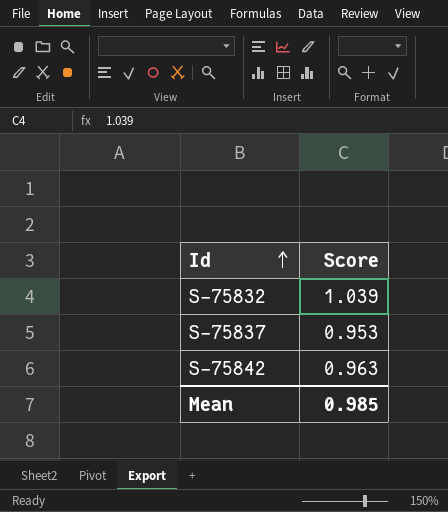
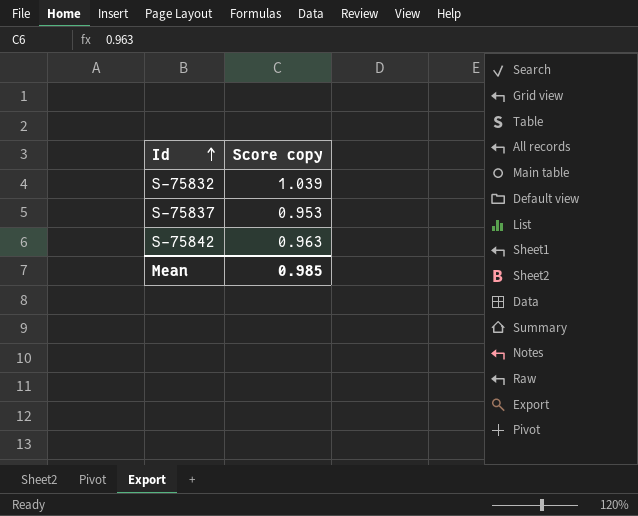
column name: Score -> Score copy

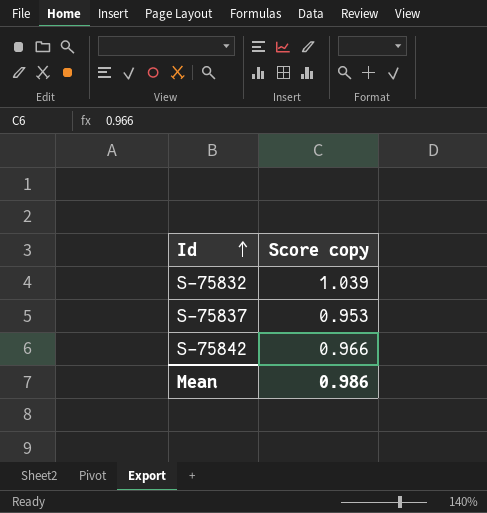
S-75842 | Score copy: 0.963 -> 0.966
Mean | Score copy: 0.985 -> 0.986

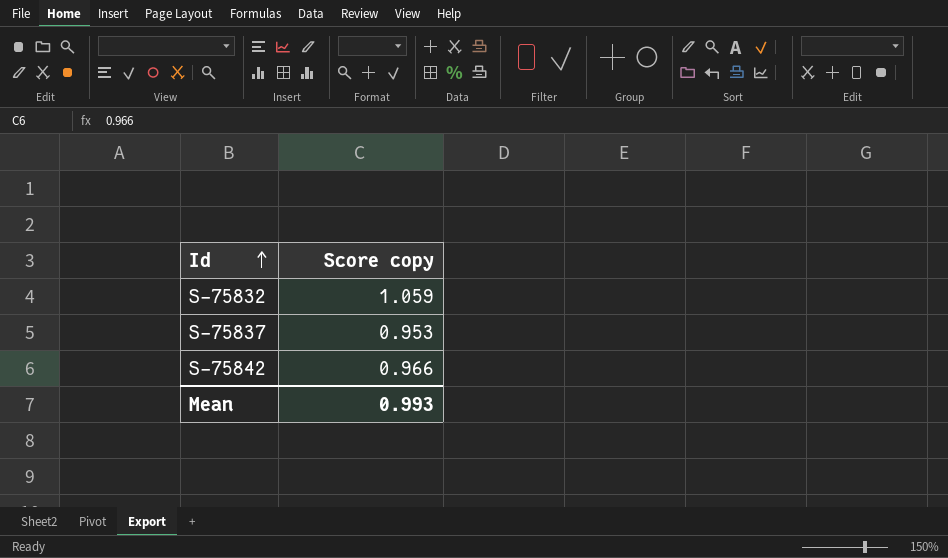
S-75832 | Score copy: 1.039 -> 1.059
Mean | Score copy: 0.986 -> 0.993

